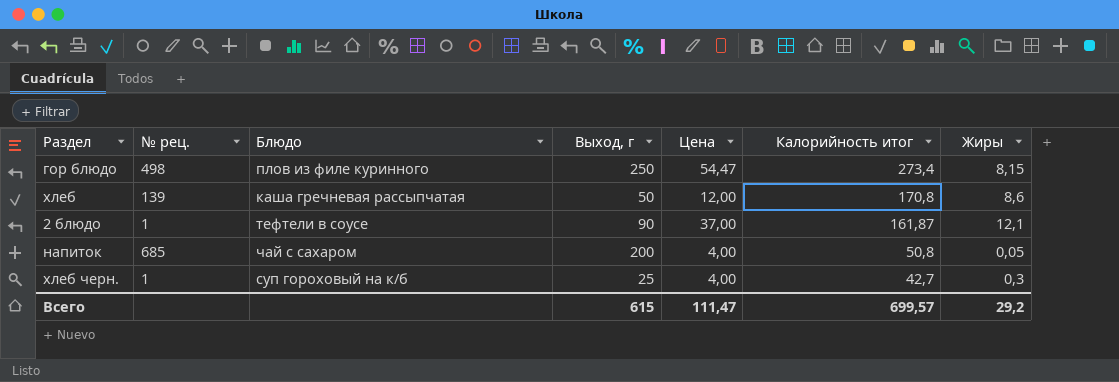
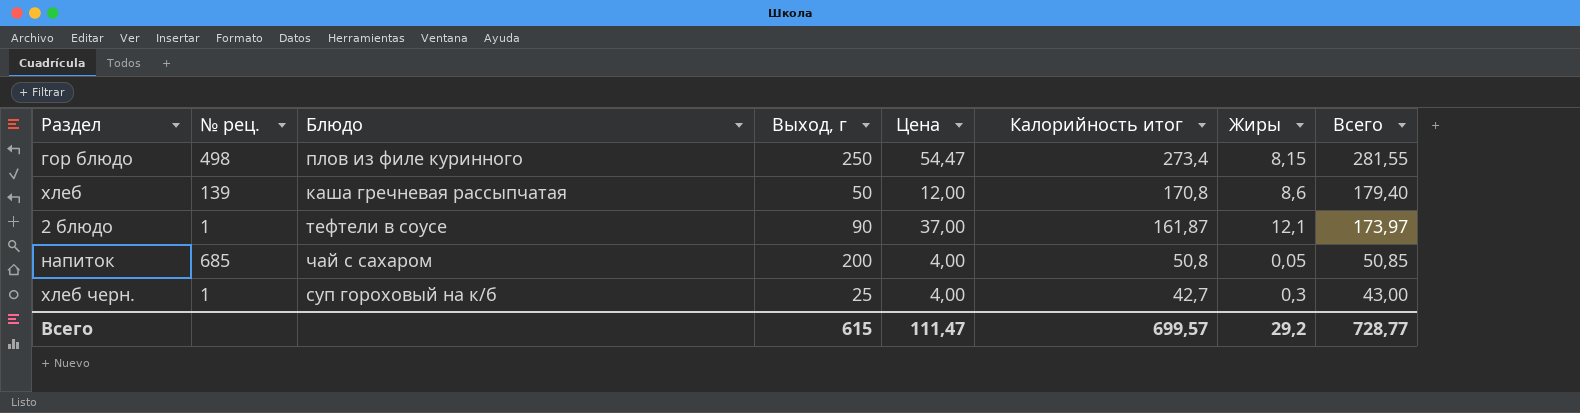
column Всего | formula: none -> [Калорийность итог] + [Жиры]

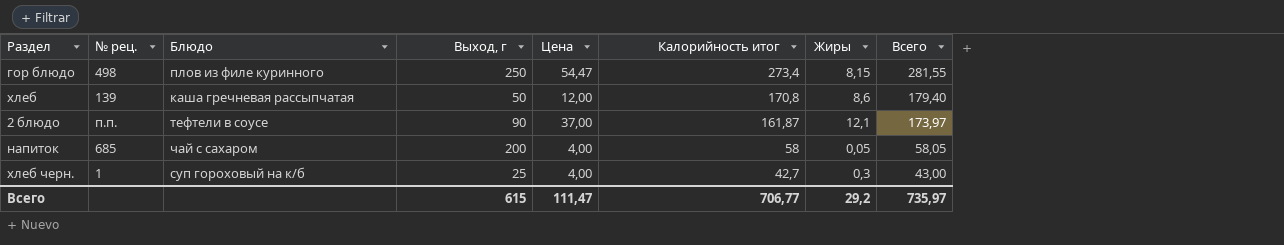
2 блюдо | № рец.: 1 -> п.п.
напиток | Калорийность итог: 50,8 -> 58
напиток | Всего: 50,85 -> 58,05
Всего | Калорийность итог: 699,57 -> 706,77
Всего | Всего: 728,77 -> 735,97

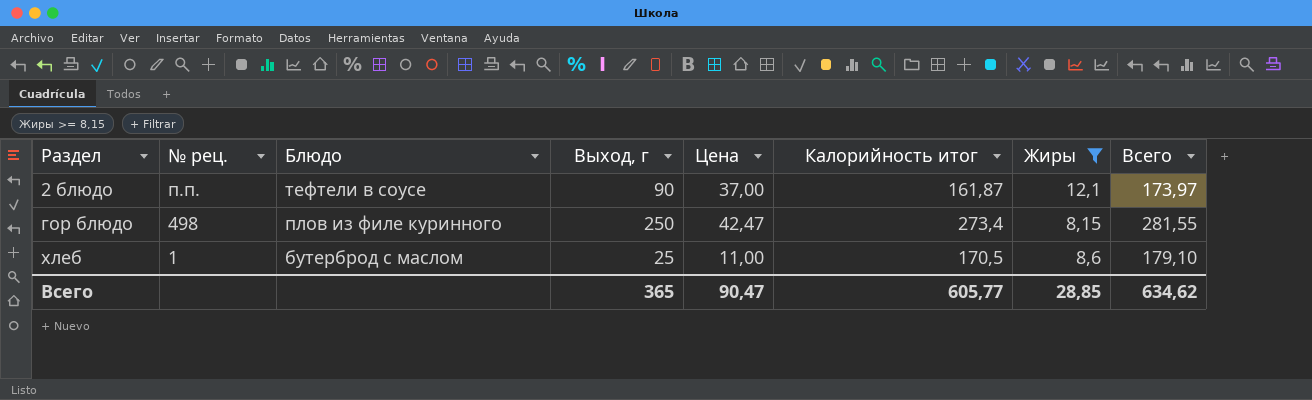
filter: none -> Жиры >= 8,15
row order: Калорийность итог descending -> Раздел ascending
гор блюдо | Цена: 54,47 -> 42,47
хлеб | № рец.: 139 -> 1
хлеб | Блюдо: каша гречневая рассыпчатая -> бутерброд с маслом
хлеб | Выход, г: 50 -> 25
хлеб | Цена: 12,00 -> 11,00
хлеб | Калорийность итог: 170,8 -> 170,5
хлеб | Всего: 179,40 -> 179,10
Всего | Выход, г: 615 -> 365
Всего | Цена: 111,47 -> 90,47
Всего | Калорийность итог: 706,77 -> 605,77
Всего | Жиры: 29,2 -> 28,85
Всего | Всего: 735,97 -> 634,62

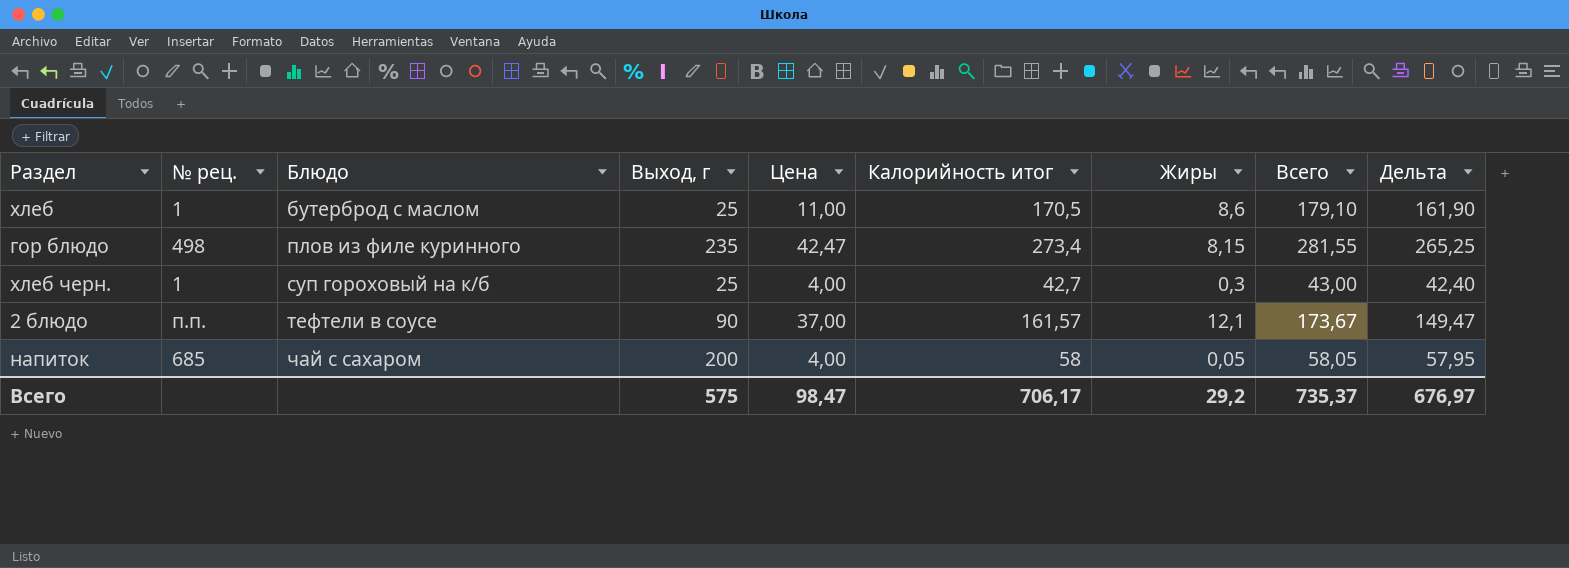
filter: Жиры >= 8,15 -> none
row order: Раздел ascending -> Блюдо ascending
column Дельта | formula: none -> [Калорийность итог] - [Жиры]
гор блюдо | Выход, г: 250 -> 235
2 блюдо | Калорийность итог: 161,87 -> 161,57
2 блюдо | Всего: 173,97 -> 173,67
Всего | Выход, г: 365 -> 575
Всего | Цена: 90,47 -> 98,47
Всего | Калорийность итог: 605,77 -> 706,17
Всего | Жиры: 28,85 -> 29,2
Всего | Всего: 634,62 -> 735,37

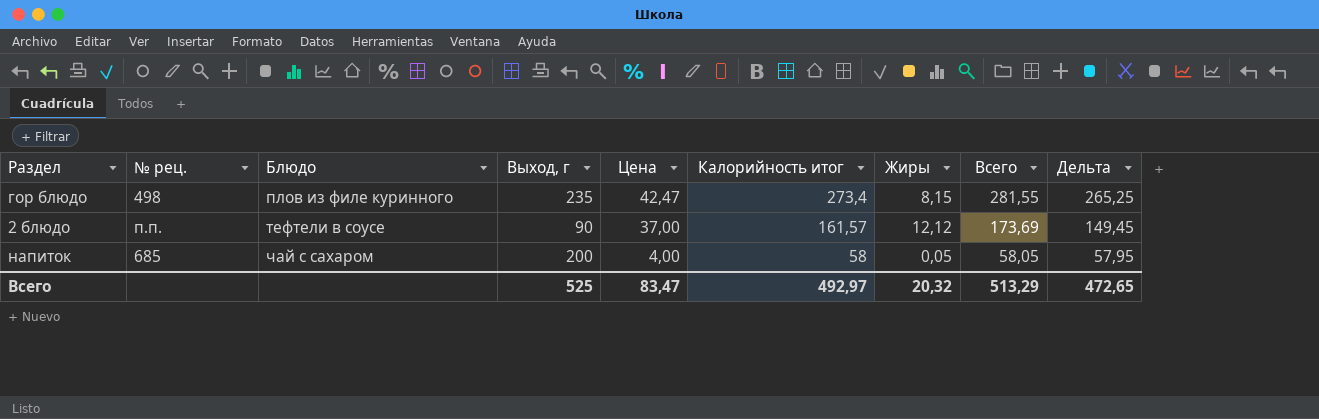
row хлеб: 1 | бутерброд с маслом | 25 | 11,00 | 170,5 | 8,6 | 179,10 | 161,90 -> none
row хлеб черн.: 1 | суп гороховый на к/б | 25 | 4,00 | 42,7 | 0,3 | 43,00 | 42,40 -> none
2 блюдо | Жиры: 12,1 -> 12,12
2 блюдо | Всего: 173,67 -> 173,69
2 блюдо | Дельта: 149,47 -> 149,45
Всего | Выход, г: 575 -> 525
Всего | Цена: 98,47 -> 83,47
Всего | Калорийность итог: 706,17 -> 492,97
Всего | Жиры: 29,2 -> 20,32
Всего | Всего: 735,37 -> 513,29
Всего | Дельта: 676,97 -> 472,65

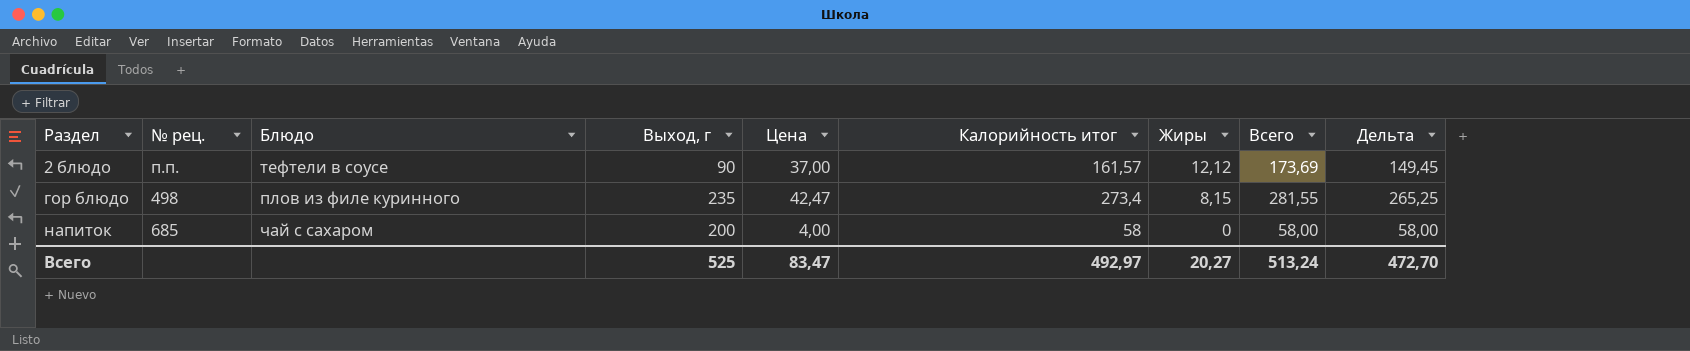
row order: Блюдо ascending -> Раздел ascending
напиток | Жиры: 0,05 -> 0
напиток | Всего: 58,05 -> 58,00
напиток | Дельта: 57,95 -> 58,00
Всего | Жиры: 20,32 -> 20,27
Всего | Всего: 513,29 -> 513,24
Всего | Дельта: 472,65 -> 472,70

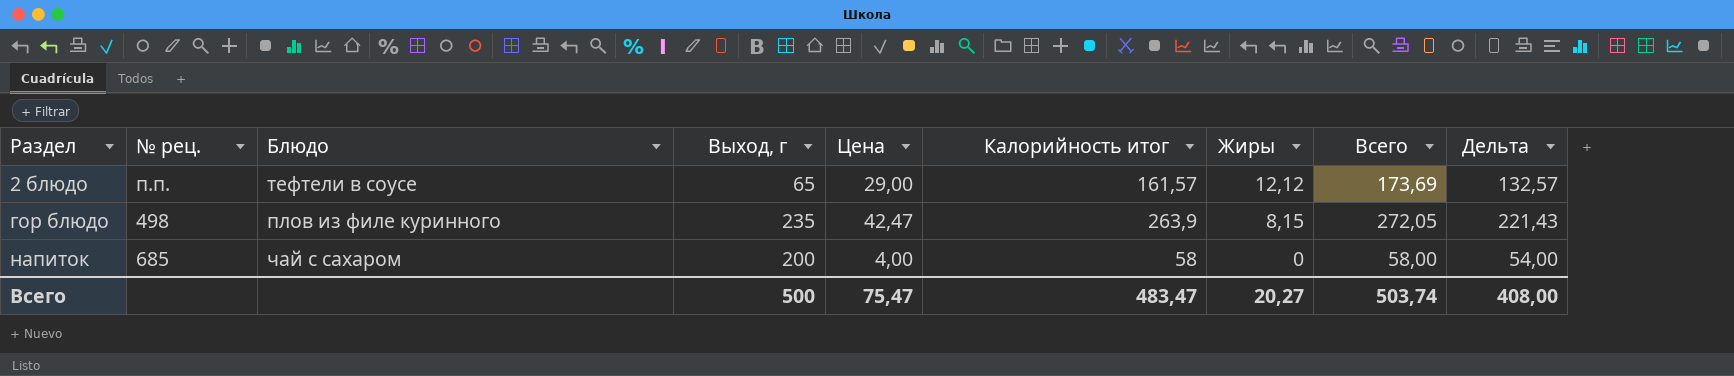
column Дельта | formula: [Калорийность итог] - [Жиры] -> [Калорийность итог] - [Цена]
2 блюдо | Выход, г: 90 -> 65
2 блюдо | Цена: 37,00 -> 29,00
гор блюдо | Калорийность итог: 273,4 -> 263,9
гор блюдо | Всего: 281,55 -> 272,05
Всего | Выход, г: 525 -> 500
Всего | Цена: 83,47 -> 75,47
Всего | Калорийность итог: 492,97 -> 483,47
Всего | Всего: 513,24 -> 503,74
Всего | Дельта: 472,70 -> 408,00

